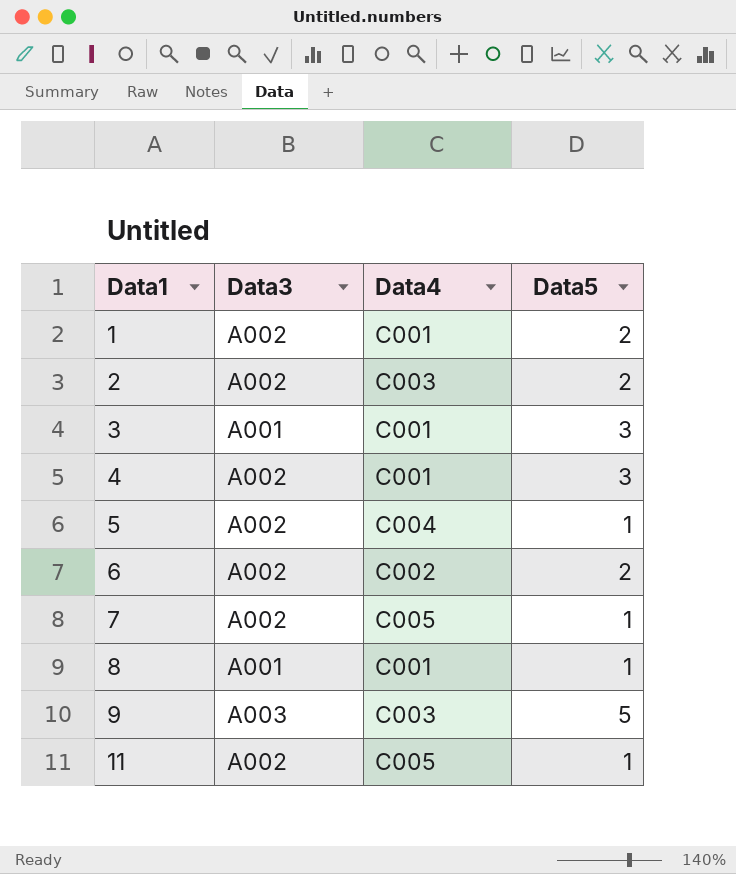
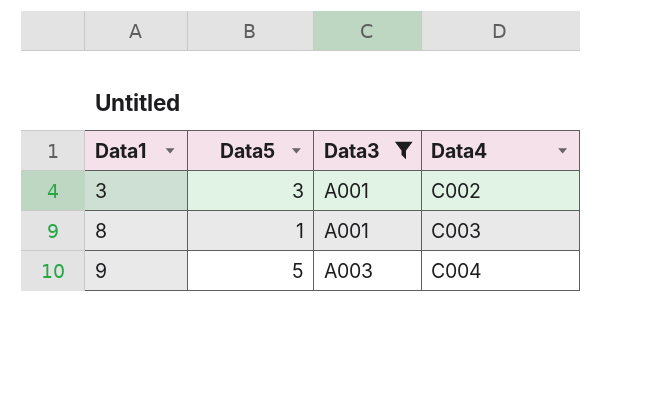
filter: none -> Data3 != A002
column Data5 | position: 4 -> 2
3 | Data4: C001 -> C002
8 | Data4: C001 -> C003
9 | Data4: C003 -> C004

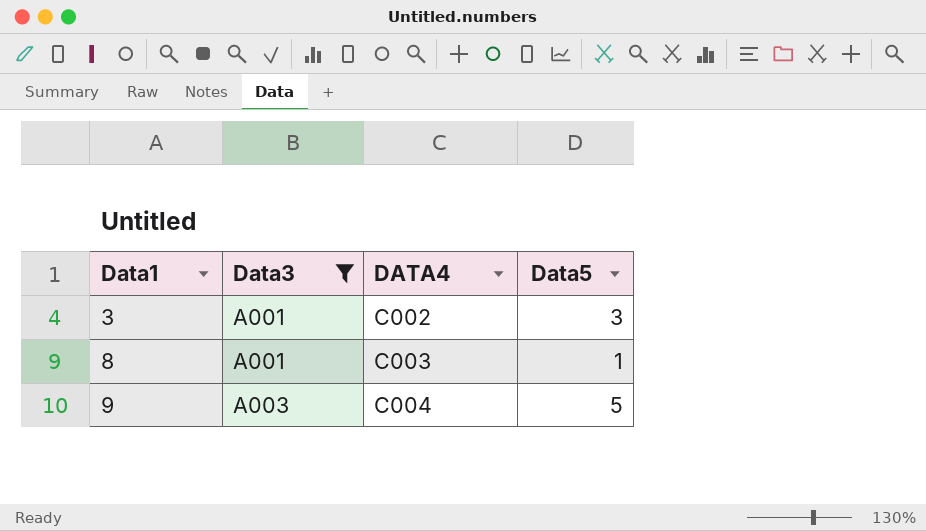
column name: Data4 -> DATA4
column Data5 | position: 2 -> 4

